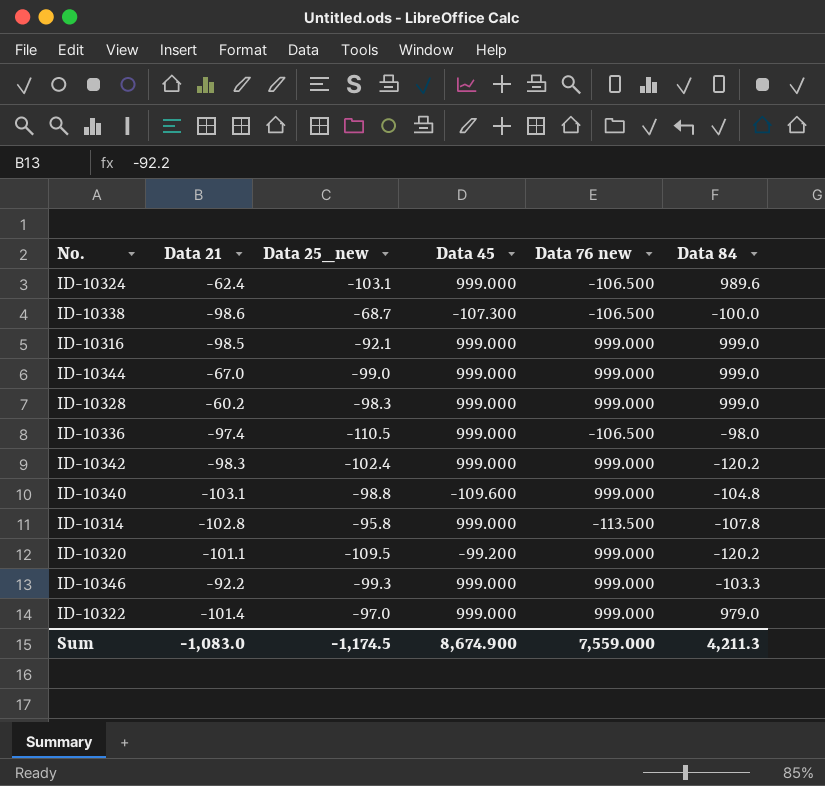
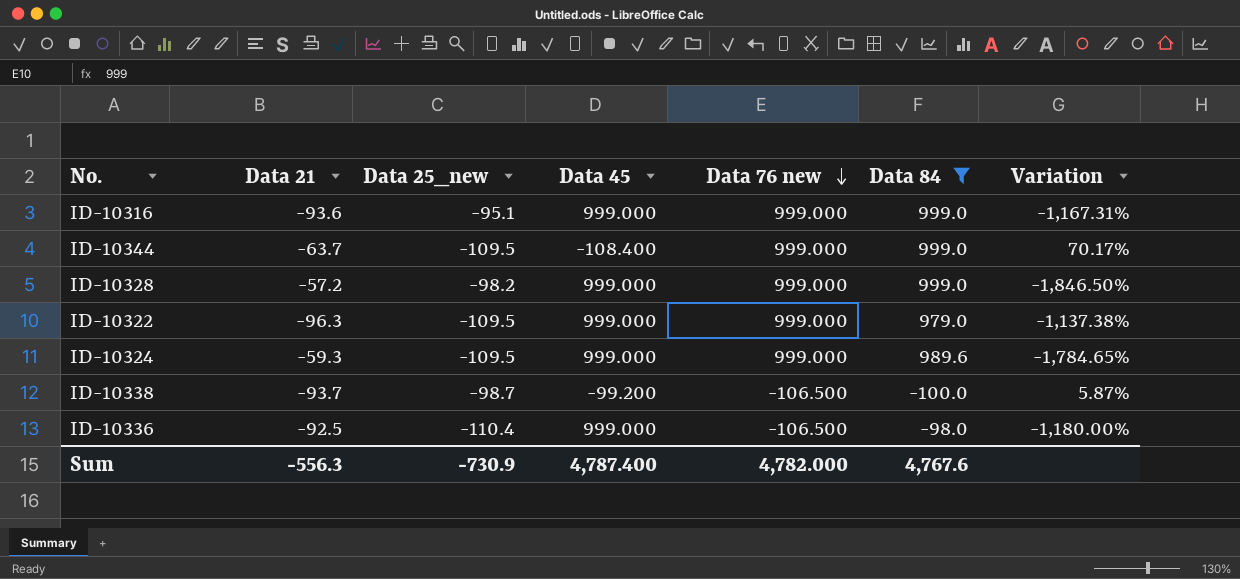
filter: none -> Data 84 >= -100.0
row order: none -> Data 76 new descending
column Variation | formula: none -> ([Data 45] - [Data 21]) / [Data 21]
ID-10316 | Data 21: -98.5 -> -93.6
ID-10316 | Data 25_new: -92.1 -> -95.1
ID-10344 | Data 21: -67.0 -> -63.7
ID-10344 | Data 25_new: -99.0 -> -109.5
ID-10344 | Data 45: 999.000 -> -108.400
ID-10328 | Data 21: -60.2 -> -57.2
ID-10328 | Data 25_new: -98.3 -> -98.2
ID-10322 | Data 21: -101.4 -> -96.3
ID-10322 | Data 25_new: -97.0 -> -109.5
ID-10324 | Data 21: -62.4 -> -59.3
ID-10324 | Data 25_new: -103.1 -> -109.5
ID-10324 | Data 76 new: -106.500 -> 999.000
ID-10338 | Data 21: -98.6 -> -93.7
ID-10338 | Data 25_new: -68.7 -> -98.7
ID-10338 | Data 45: -107.300 -> -99.200
ID-10336 | Data 21: -97.4 -> -92.5
ID-10336 | Data 25_new: -110.5 -> -110.4
Sum | Data 21: -1,083.0 -> -556.3
Sum | Data 25_new: -1,174.5 -> -730.9
Sum | Data 45: 8,674.900 -> 4,787.400
Sum | Data 76 new: 7,559.000 -> 4,782.000
Sum | Data 84: 4,211.3 -> 4,767.6

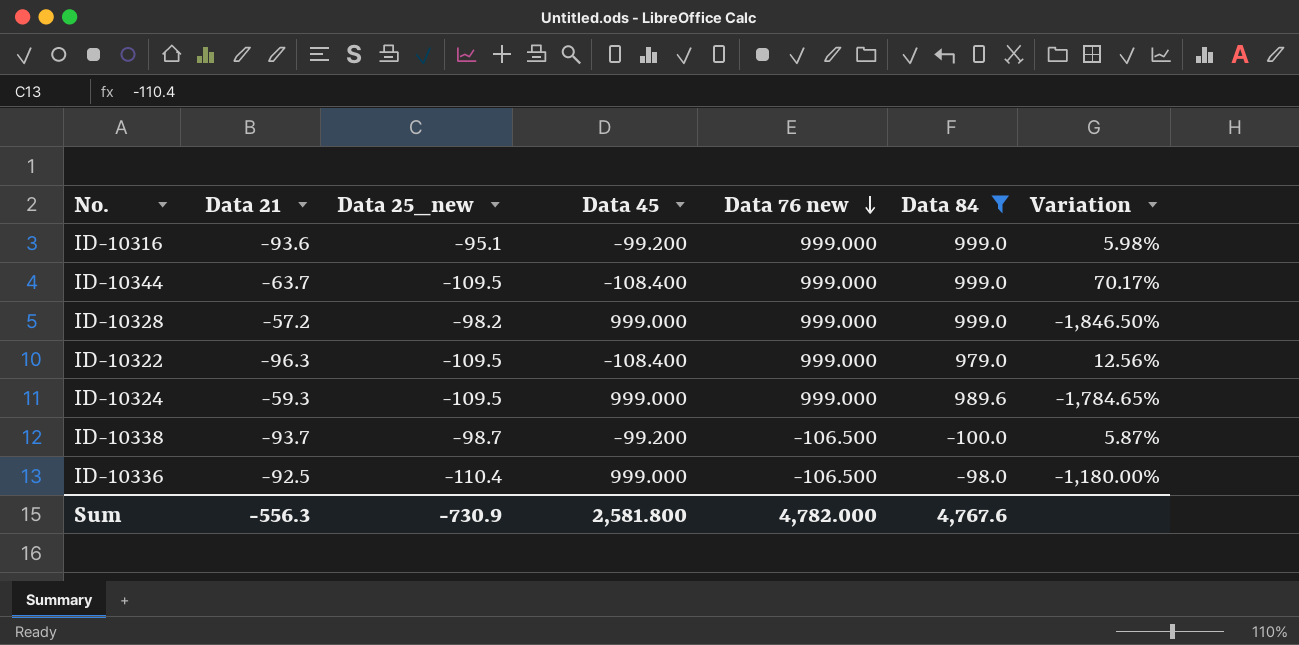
ID-10316 | Data 45: 999.000 -> -99.200
ID-10316 | Variation: -1,167.31% -> 5.98%
ID-10322 | Data 45: 999.000 -> -108.400
ID-10322 | Variation: -1,137.38% -> 12.56%
Sum | Data 45: 4,787.400 -> 2,581.800

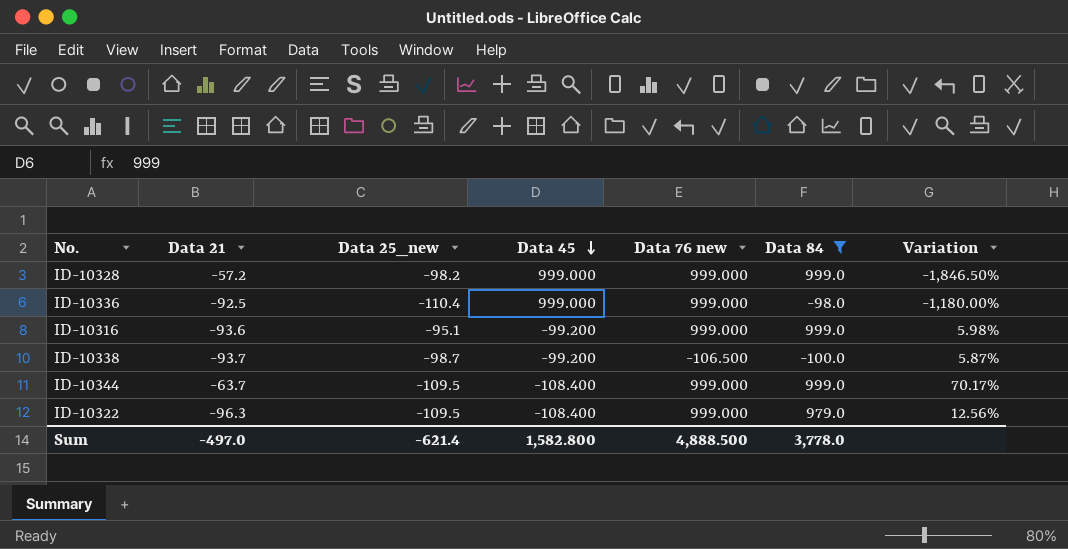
row order: Data 76 new descending -> Data 45 descending
row ID-10324: -59.3 | -109.5 | 999.000 | 999.000 | 989.6 | -1,784.65% -> none
ID-10336 | Data 76 new: -106.500 -> 999.000
Sum | Data 21: -556.3 -> -497.0
Sum | Data 25_new: -730.9 -> -621.4
Sum | Data 45: 2,581.800 -> 1,582.800
Sum | Data 76 new: 4,782.000 -> 4,888.500
Sum | Data 84: 4,767.6 -> 3,778.0

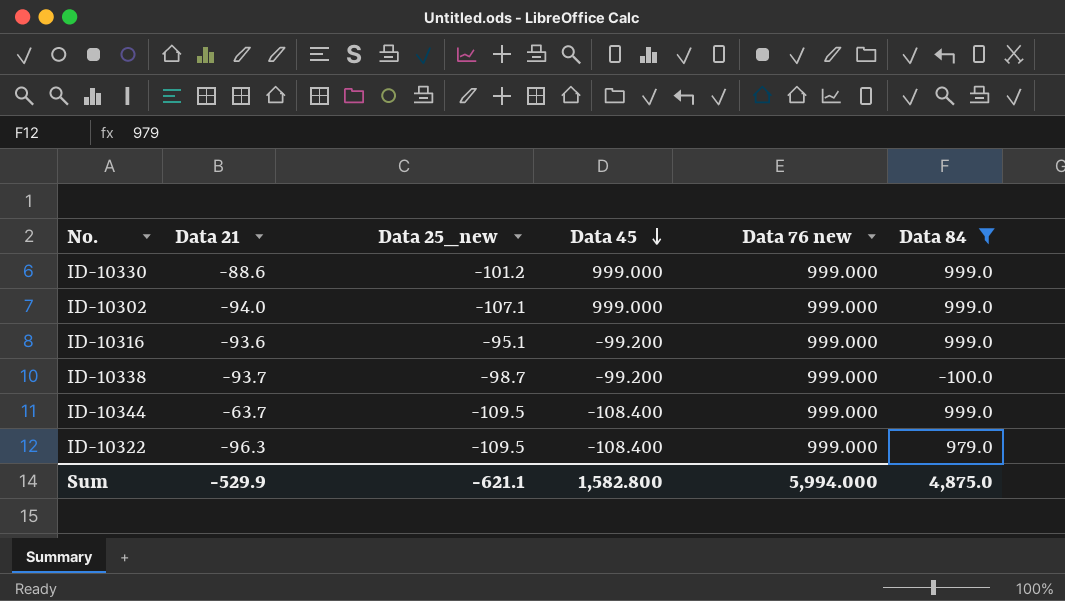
column Variation | formula: ([Data 45] - [Data 21]) / [Data 21] -> none
row ID-10328: -57.2 | -98.2 | 999.000 | 999.000 | 999.0 | -1,846.50% -> none
row ID-10336: -92.5 | -110.4 | 999.000 | 999.000 | -98.0 | -1,180.00% -> none
row ID-10330: none -> -88.6 | -101.2 | 999.000 | 999.000 | 999.0
row ID-10302: none -> -94.0 | -107.1 | 999.000 | 999.000 | 999.0
ID-10338 | Data 76 new: -106.500 -> 999.000
Sum | Data 21: -497.0 -> -529.9
Sum | Data 25_new: -621.4 -> -621.1
Sum | Data 76 new: 4,888.500 -> 5,994.000
Sum | Data 84: 3,778.0 -> 4,875.0

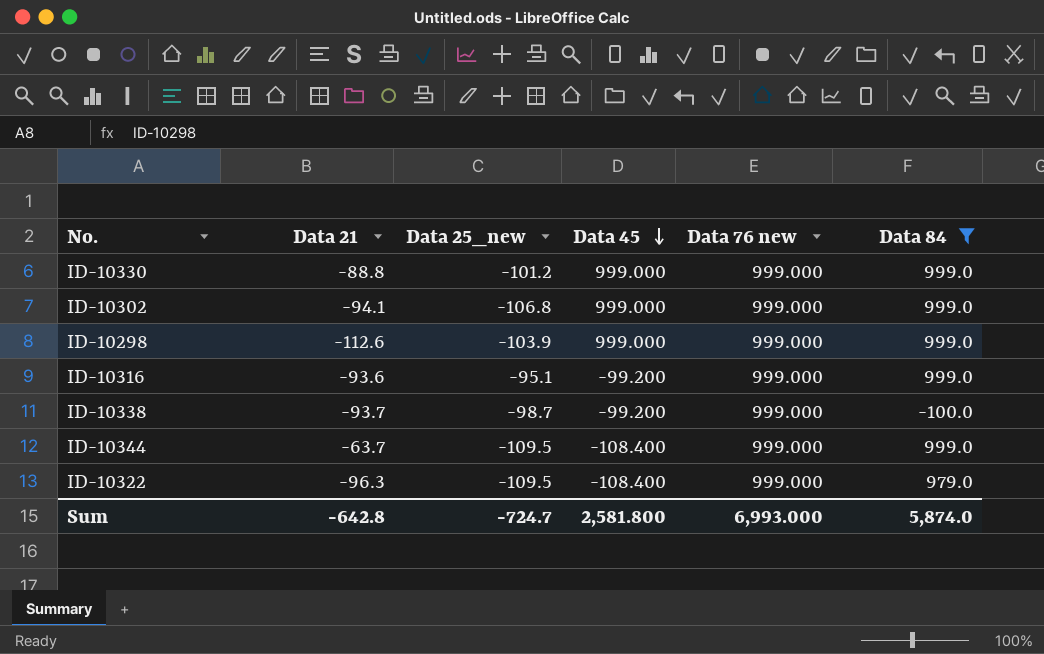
ID-10330 | Data 21: -88.6 -> -88.8
ID-10302 | Data 21: -94.0 -> -94.1
ID-10302 | Data 25_new: -107.1 -> -106.8
row ID-10298: none -> -112.6 | -103.9 | 999.000 | 999.000 | 999.0
Sum | Data 21: -529.9 -> -642.8
Sum | Data 25_new: -621.1 -> -724.7
Sum | Data 45: 1,582.800 -> 2,581.800
Sum | Data 76 new: 5,994.000 -> 6,993.000
Sum | Data 84: 4,875.0 -> 5,874.0

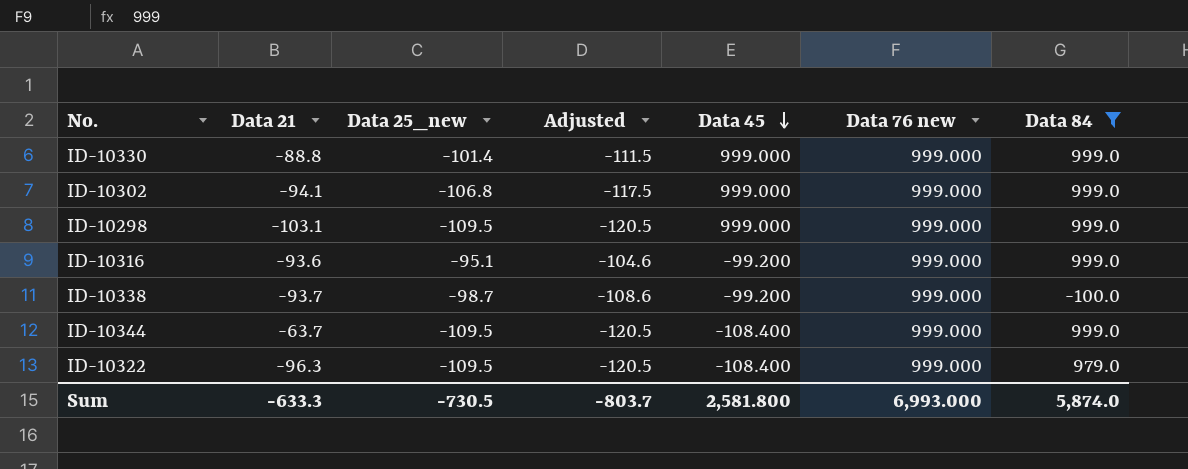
column Adjusted | formula: none -> [Data 25_new] * 1.1
ID-10330 | Data 25_new: -101.2 -> -101.4
ID-10298 | Data 21: -112.6 -> -103.1
ID-10298 | Data 25_new: -103.9 -> -109.5
Sum | Data 21: -642.8 -> -633.3
Sum | Data 25_new: -724.7 -> -730.5

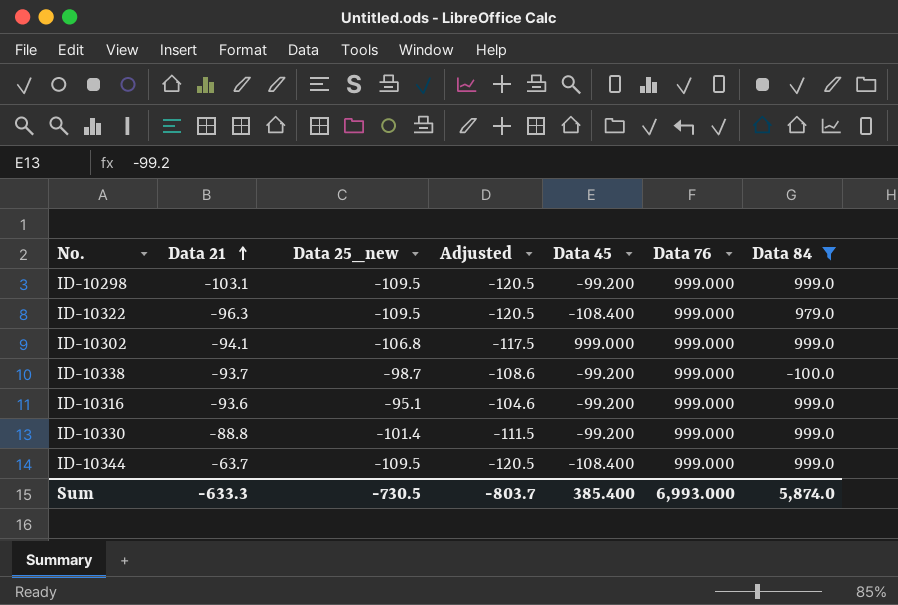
row order: Data 45 descending -> Data 21 ascending
column name: Data 76 new -> Data 76
ID-10298 | Data 45: 999.000 -> -99.200
ID-10330 | Data 45: 999.000 -> -99.200
Sum | Data 45: 2,581.800 -> 385.400

